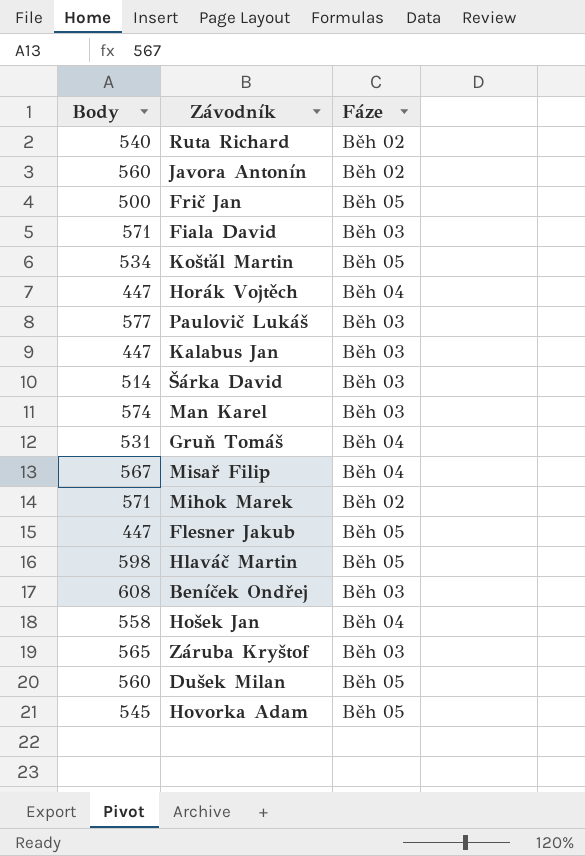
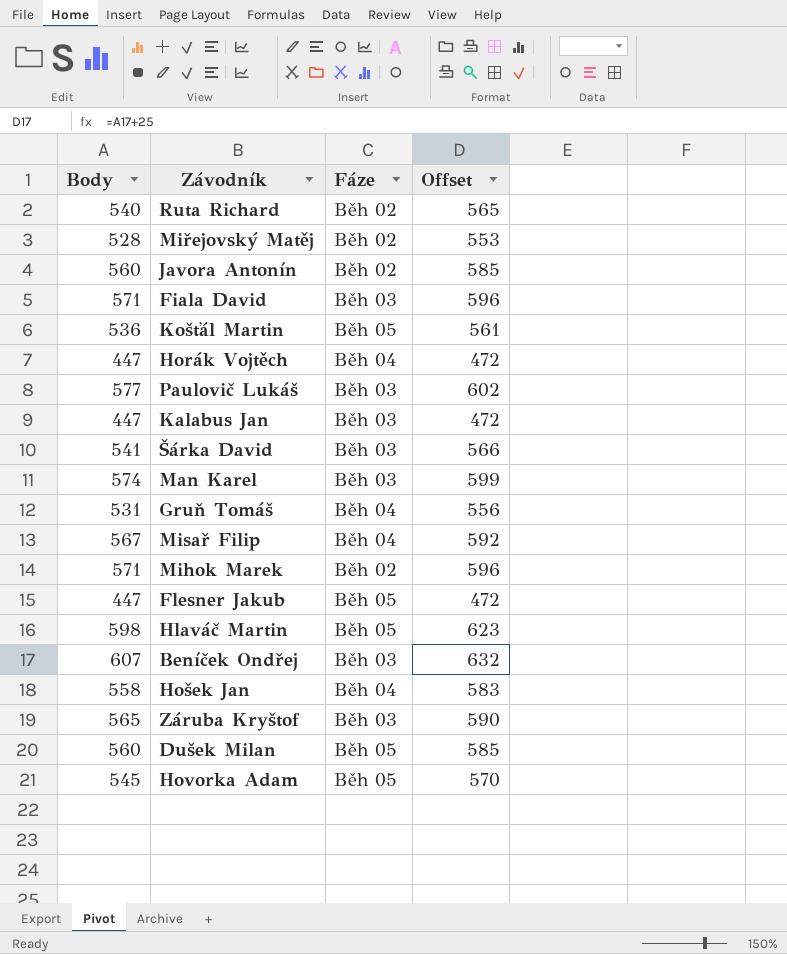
column Offset | formula: none -> [Body] + 25
row Frič Jan: 500 | Běh 05 -> none
row Miřejovský Matěj: none -> 528 | Běh 02 | 553
Košťál Martin | Body: 534 -> 536
Šárka David | Body: 514 -> 541
Beníček Ondřej | Body: 608 -> 607

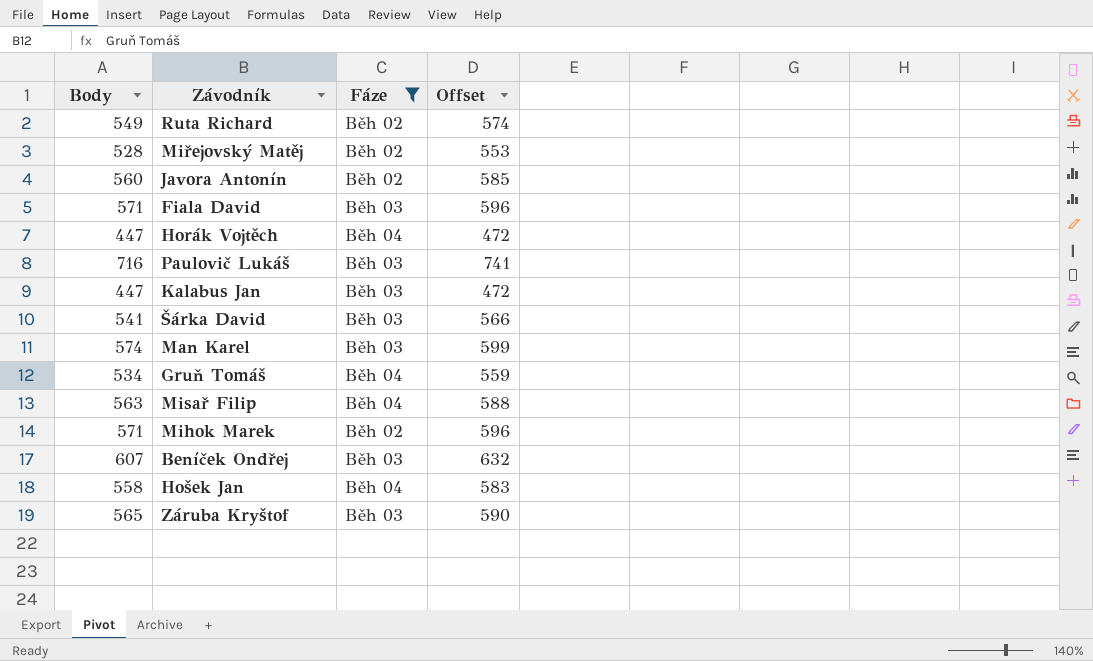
filter: none -> Fáze != Běh 05
Ruta Richard | Body: 540 -> 549
Ruta Richard | Offset: 565 -> 574
Paulovič Lukáš | Body: 577 -> 716
Paulovič Lukáš | Offset: 602 -> 741
Gruň Tomáš | Body: 531 -> 534
Gruň Tomáš | Offset: 556 -> 559
Misař Filip | Body: 567 -> 563
Misař Filip | Offset: 592 -> 588

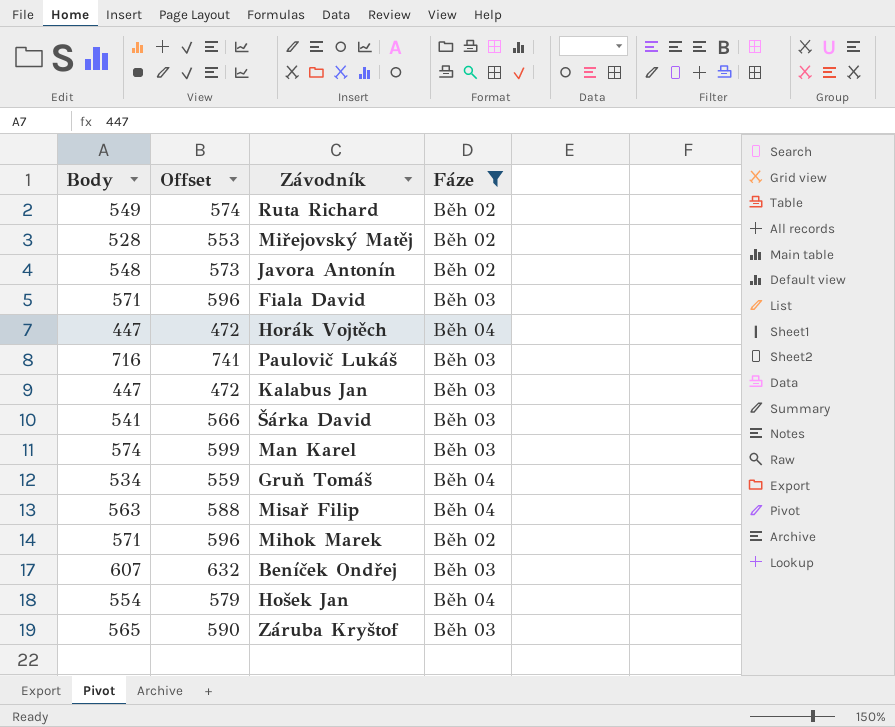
column Offset | position: 4 -> 2
Javora Antonín | Body: 560 -> 548
Javora Antonín | Offset: 585 -> 573
Hošek Jan | Body: 558 -> 554
Hošek Jan | Offset: 583 -> 579

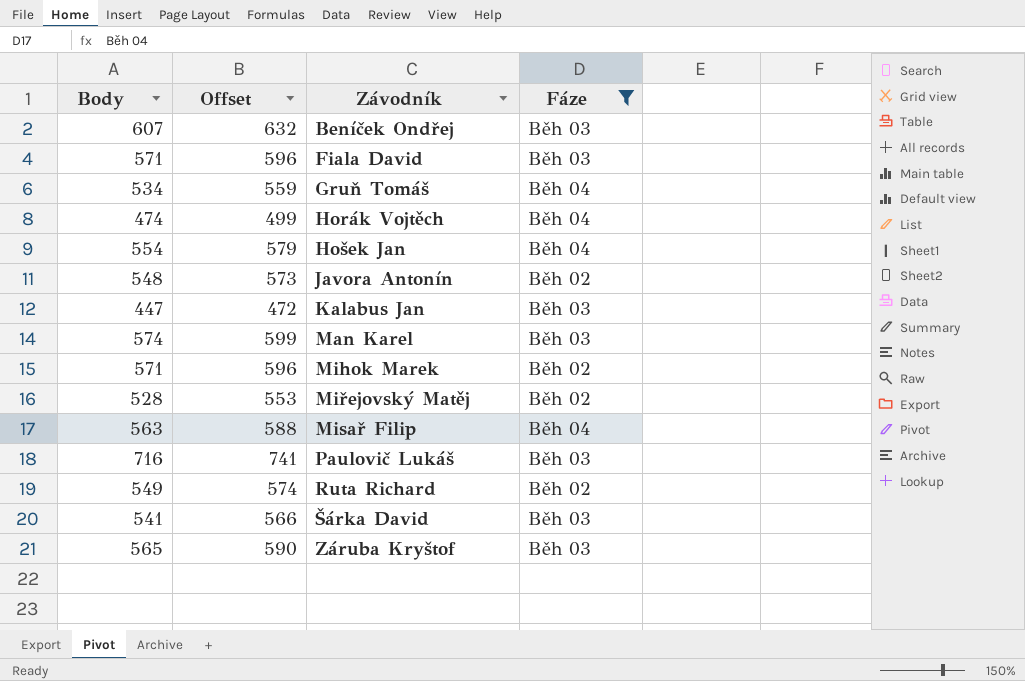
row order: none -> Závodník ascending
Horák Vojtěch | Body: 447 -> 474
Horák Vojtěch | Offset: 472 -> 499

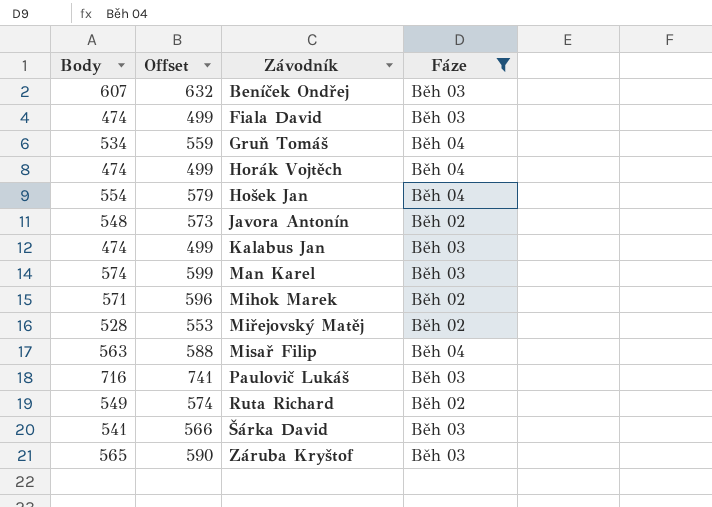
Fiala David | Body: 571 -> 474
Fiala David | Offset: 596 -> 499
Kalabus Jan | Body: 447 -> 474
Kalabus Jan | Offset: 472 -> 499

